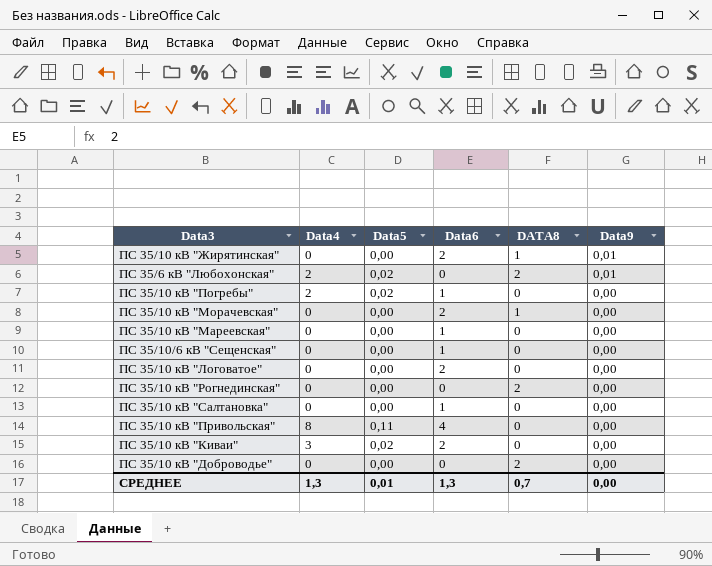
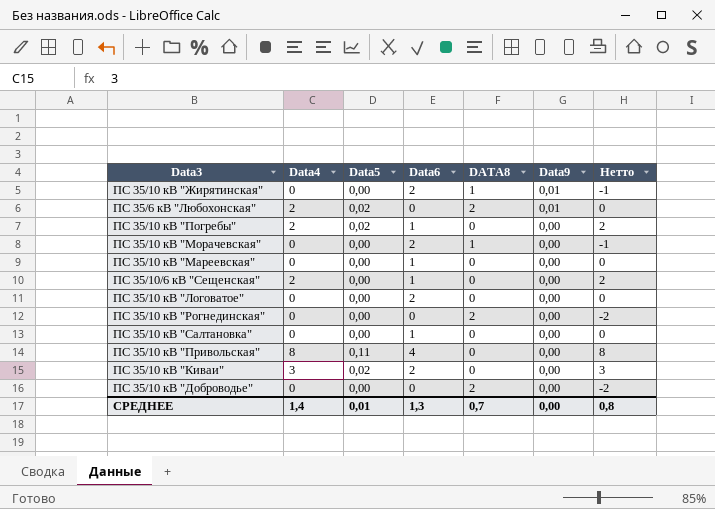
column Нетто | formula: none -> [Data4] - [DATA8]
ПС 35/10/6 кВ "Сещенская" | Data4: 0 -> 2
СРЕДНЕЕ | Data4: 1,3 -> 1,4

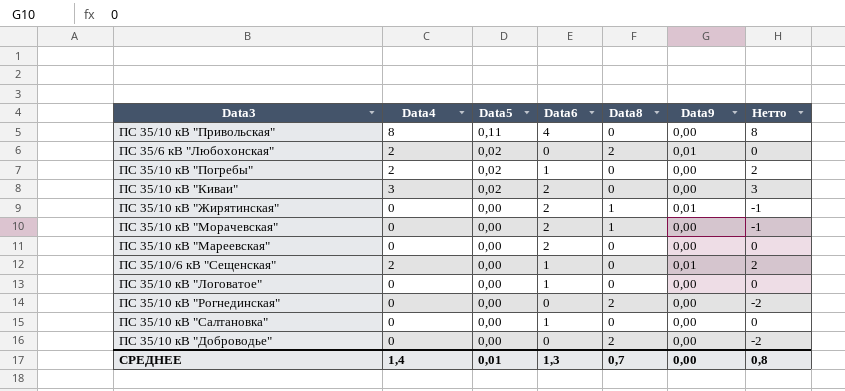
row order: Data9 descending -> Data5 descending
column name: DATA8 -> Data8
ПС 35/10 кВ "Мареевская" | Data6: 1 -> 2
ПС 35/10/6 кВ "Сещенская" | Data9: 0,00 -> 0,01
ПС 35/10 кВ "Логоватое" | Data6: 2 -> 1

